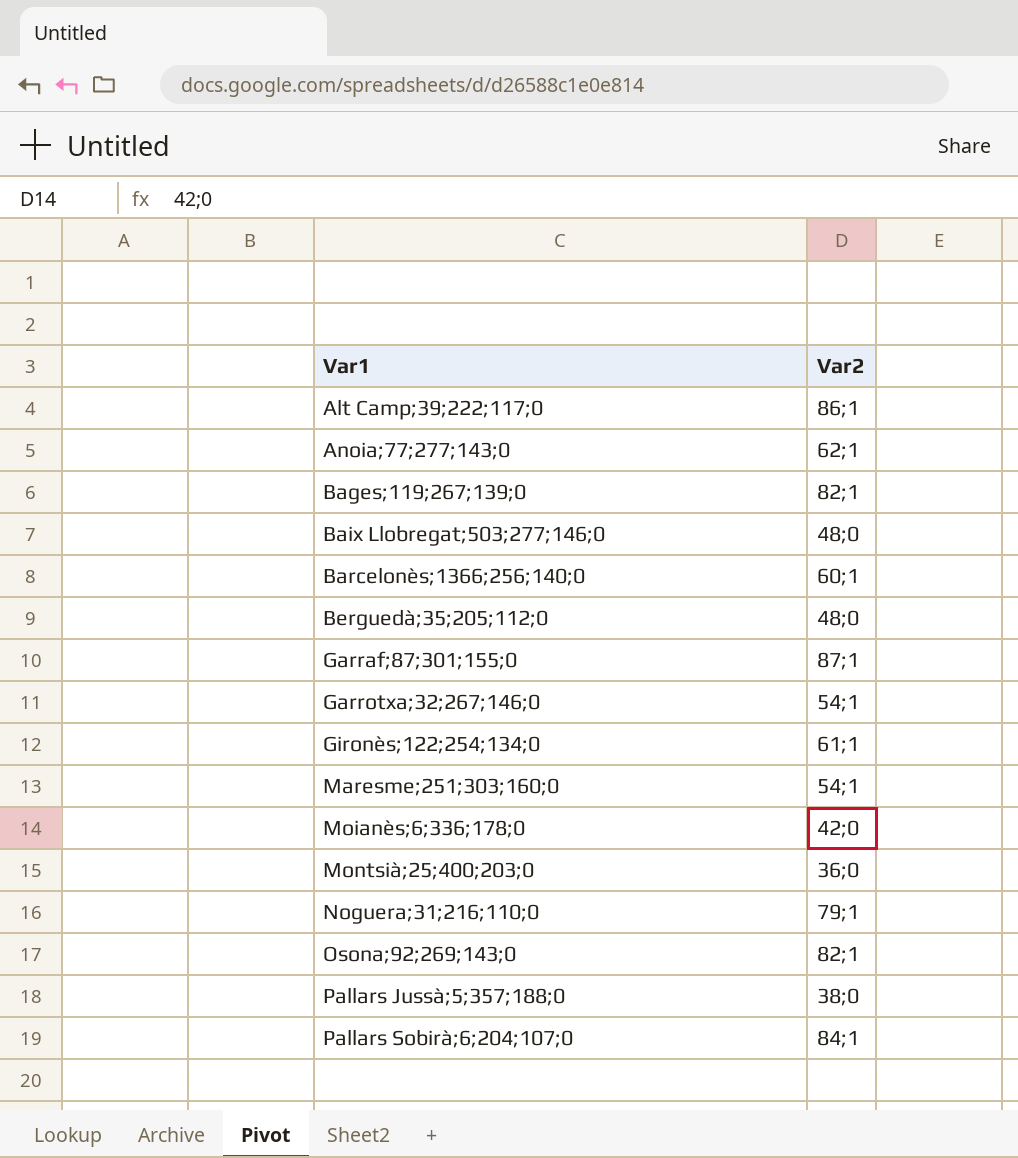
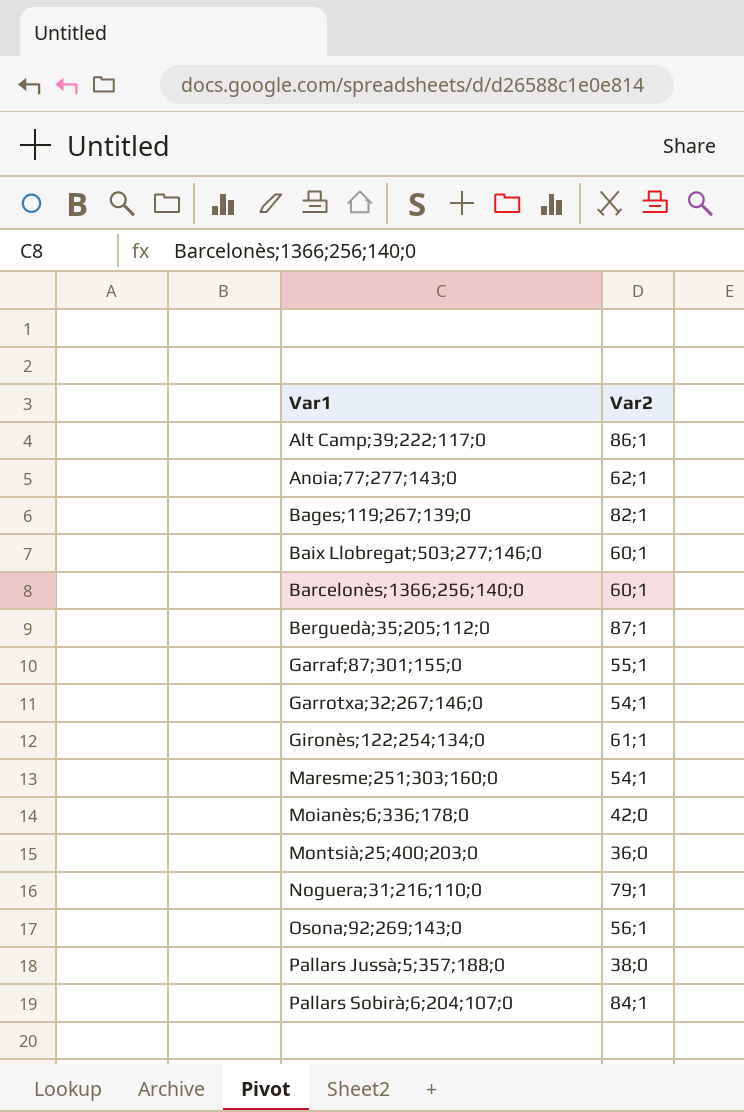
Baix Llobregat;503;277;146;0 | Var2: 48;0 -> 60;1
Berguedà;35;205;112;0 | Var2: 48;0 -> 87;1
Garraf;87;301;155;0 | Var2: 87;1 -> 55;1
Osona;92;269;143;0 | Var2: 82;1 -> 56;1

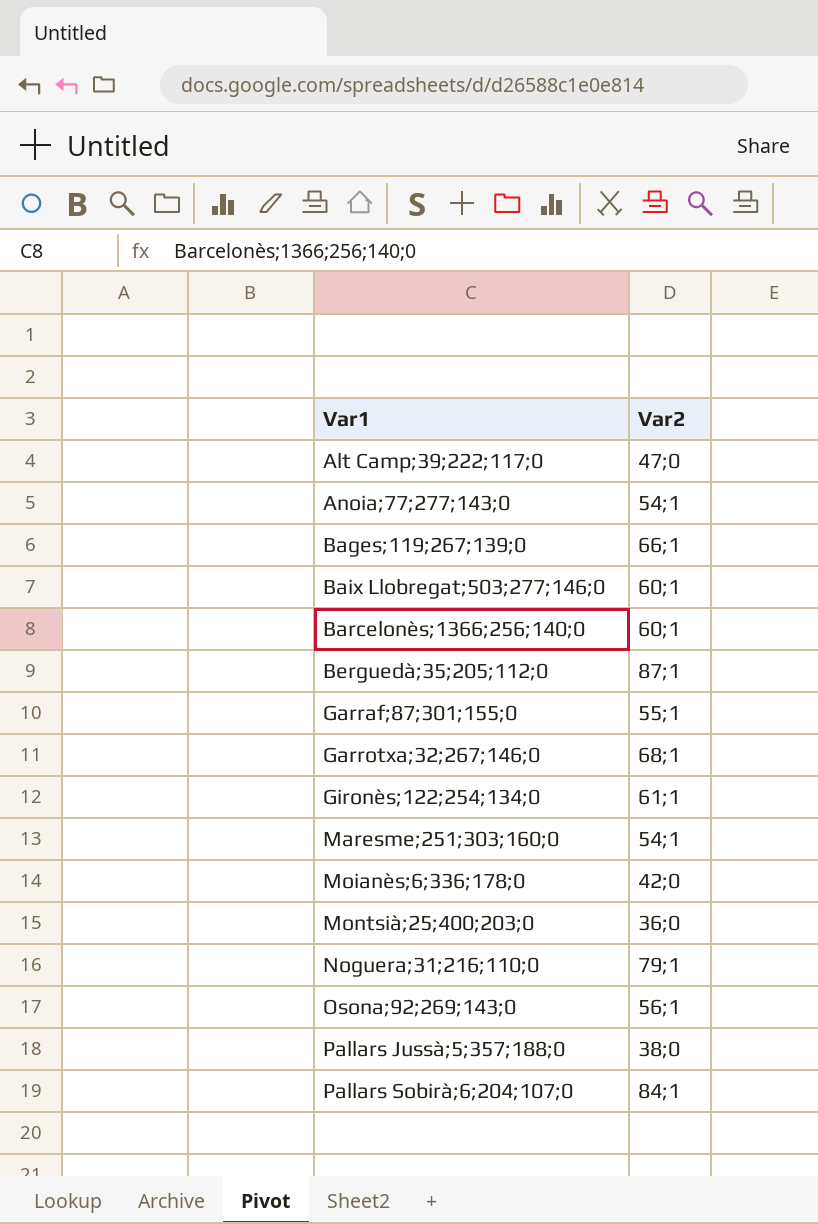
Alt Camp;39;222;117;0 | Var2: 86;1 -> 47;0
Anoia;77;277;143;0 | Var2: 62;1 -> 54;1
Bages;119;267;139;0 | Var2: 82;1 -> 66;1
Garrotxa;32;267;146;0 | Var2: 54;1 -> 68;1

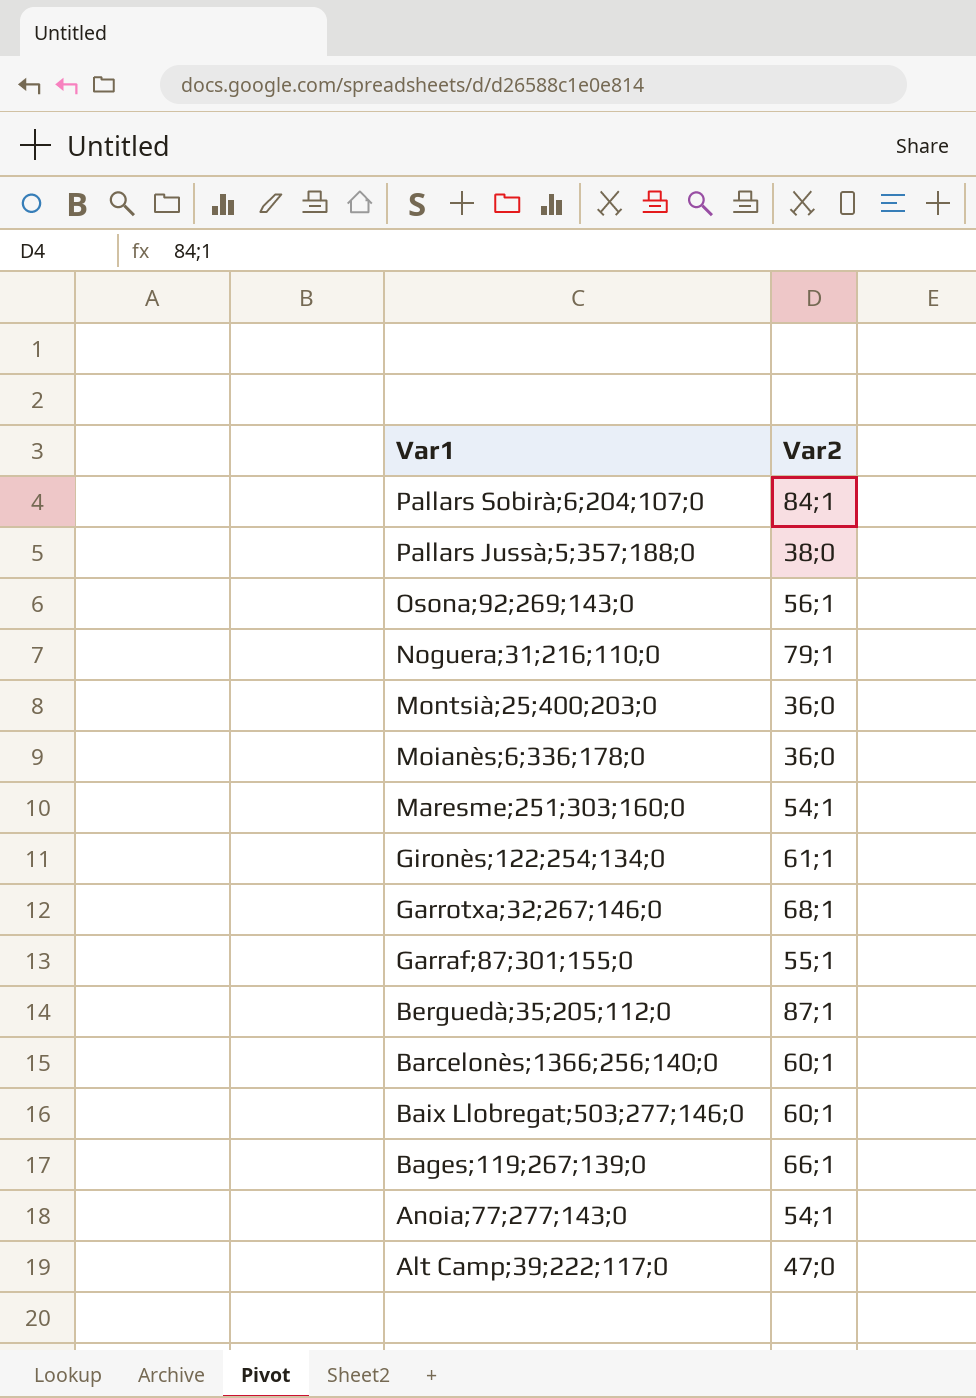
row order: Var1 ascending -> Var1 descending
Moianès;6;336;178;0 | Var2: 42;0 -> 36;0

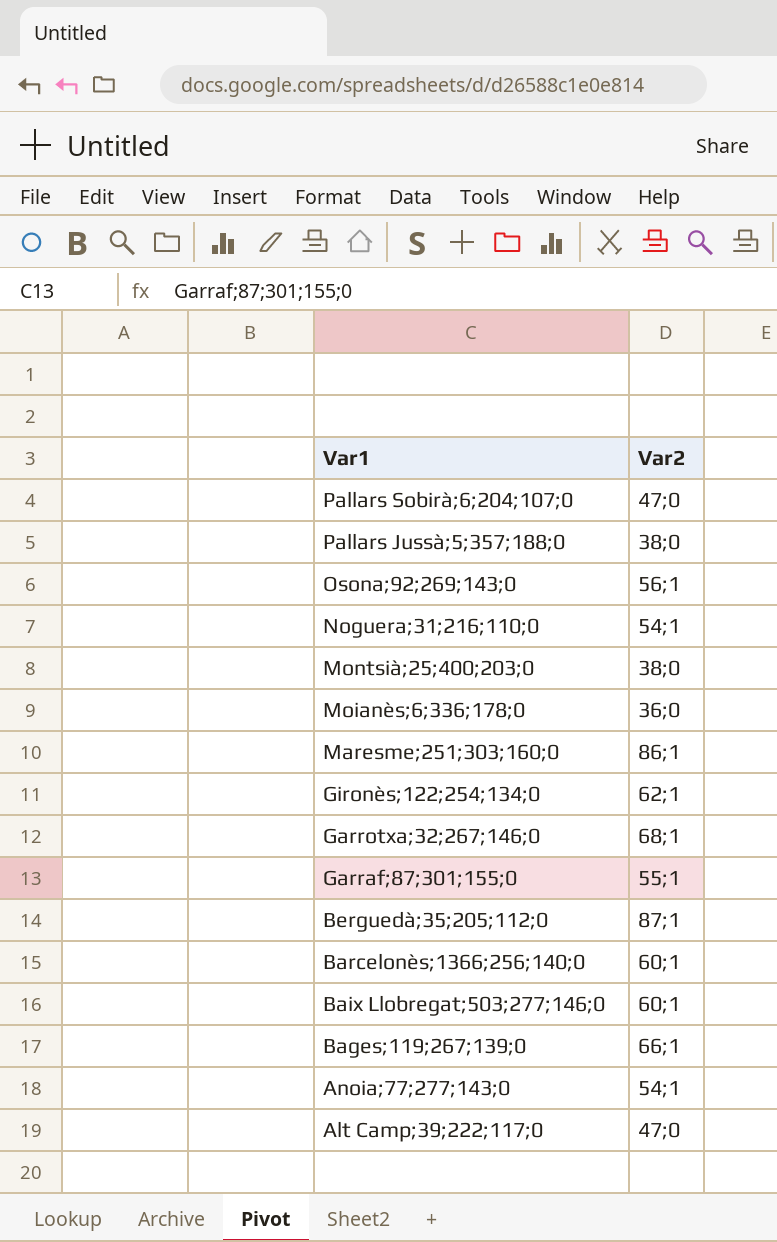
Pallars Sobirà;6;204;107;0 | Var2: 84;1 -> 47;0
Noguera;31;216;110;0 | Var2: 79;1 -> 54;1
Montsià;25;400;203;0 | Var2: 36;0 -> 38;0
Maresme;251;303;160;0 | Var2: 54;1 -> 86;1
Gironès;122;254;134;0 | Var2: 61;1 -> 62;1

